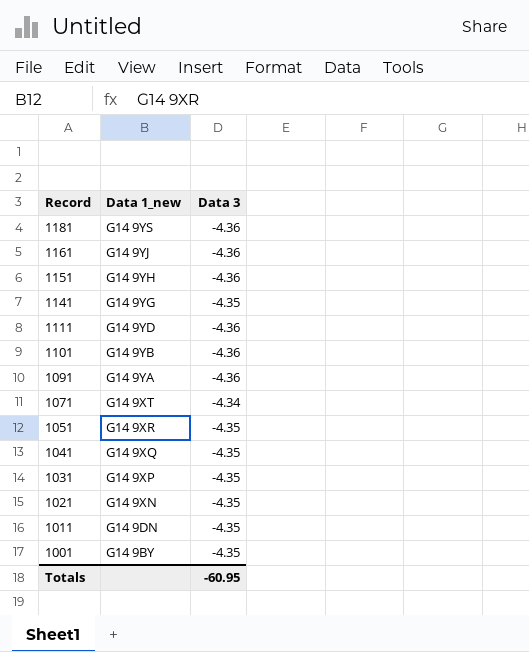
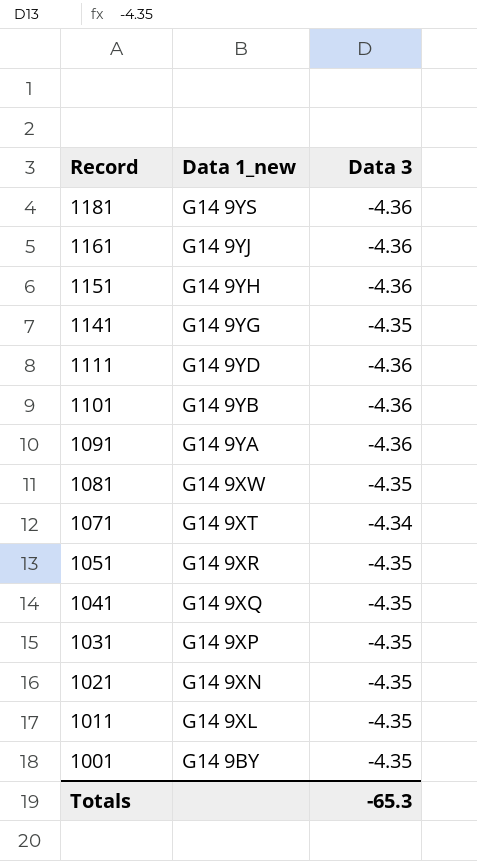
row 1081: none -> G14 9XW | -4.35
1011 | Data 1_new: G14 9DN -> G14 9XL
Totals | Data 3: -60.95 -> -65.3

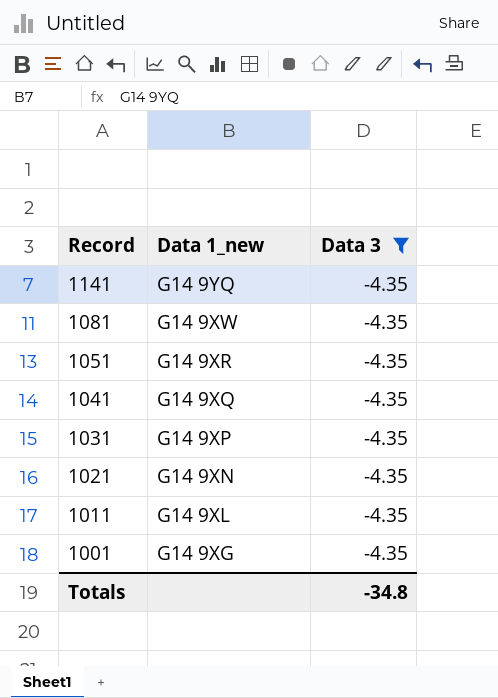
filter: none -> Data 3 = -4.35
1141 | Data 1_new: G14 9YG -> G14 9YQ
1001 | Data 1_new: G14 9BY -> G14 9XG
Totals | Data 3: -65.3 -> -34.8

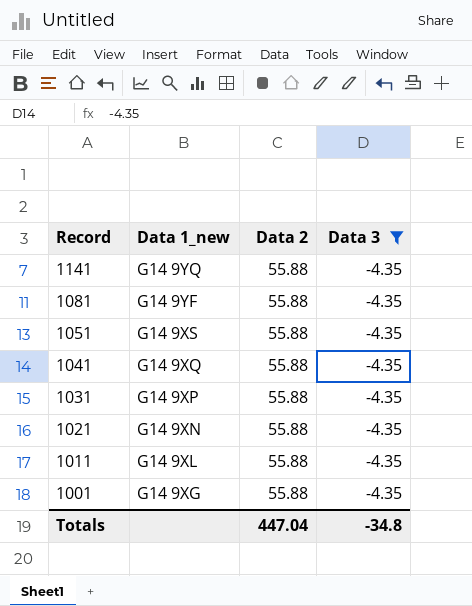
column Data 2 | position: none -> 3
1081 | Data 1_new: G14 9XW -> G14 9YF
1051 | Data 1_new: G14 9XR -> G14 9XS

